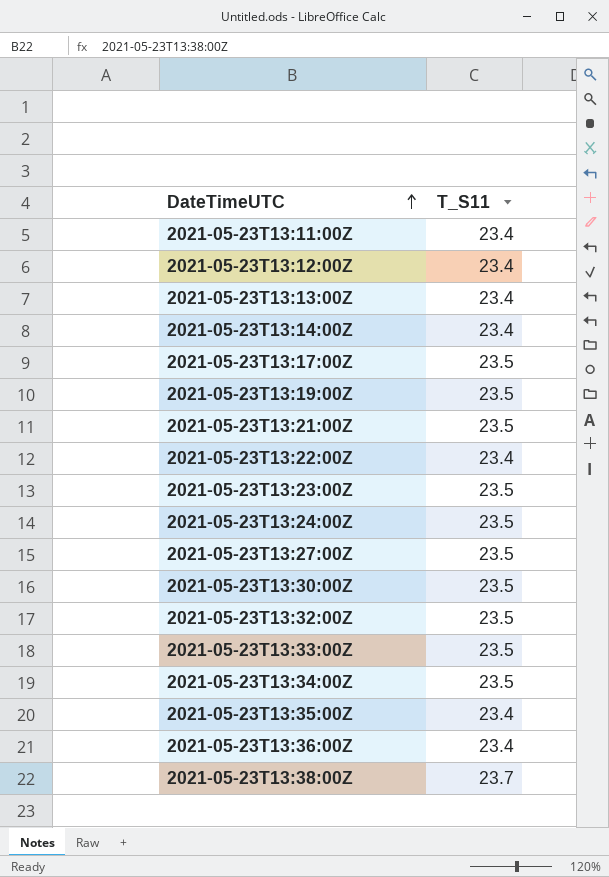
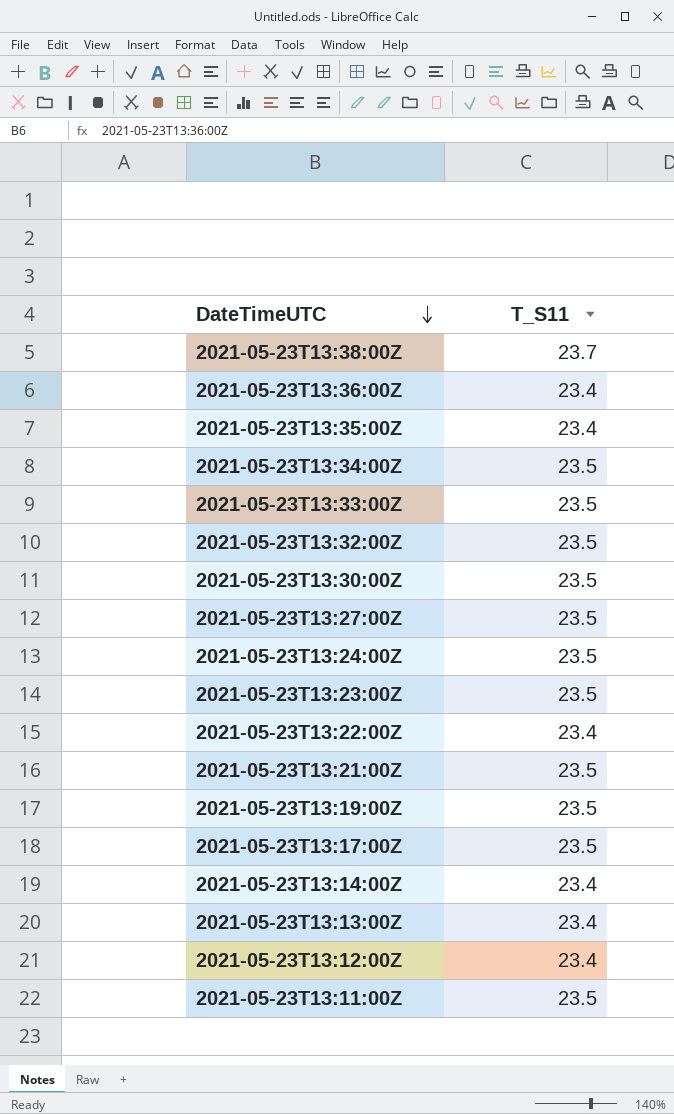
row order: DateTimeUTC ascending -> DateTimeUTC descending
2021-05-23T13:11:00Z | T_S11: 23.4 -> 23.5

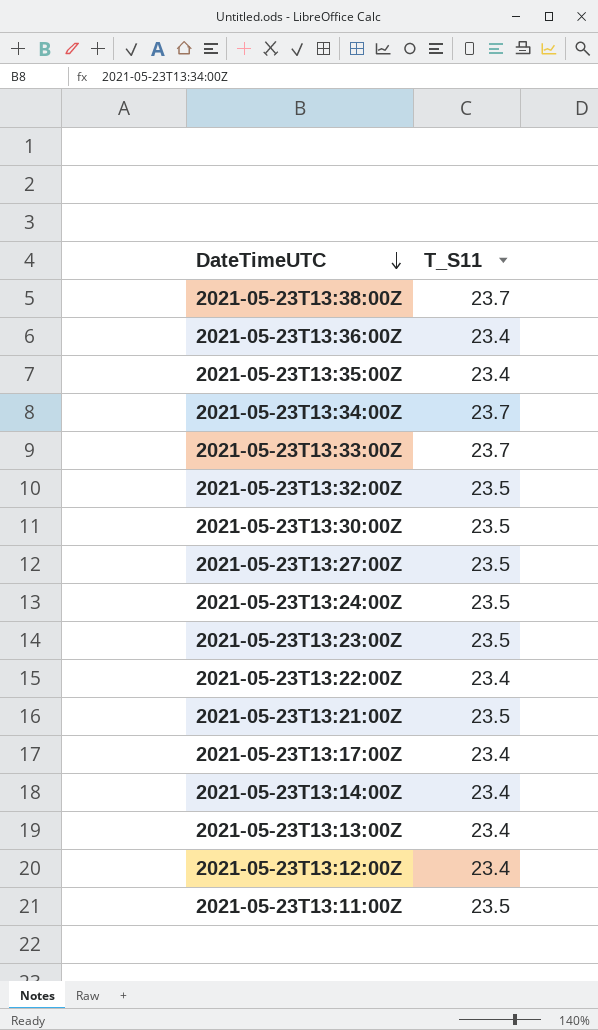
row 2021-05-23T13:19:00Z: 23.5 -> none
2021-05-23T13:34:00Z | T_S11: 23.5 -> 23.7
2021-05-23T13:33:00Z | T_S11: 23.5 -> 23.7
2021-05-23T13:17:00Z | T_S11: 23.5 -> 23.4

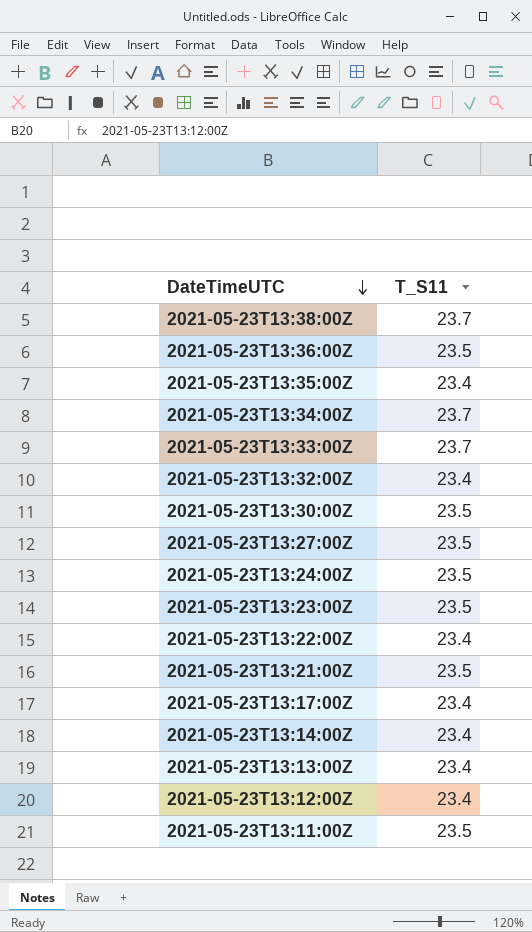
2021-05-23T13:36:00Z | T_S11: 23.4 -> 23.5
2021-05-23T13:32:00Z | T_S11: 23.5 -> 23.4

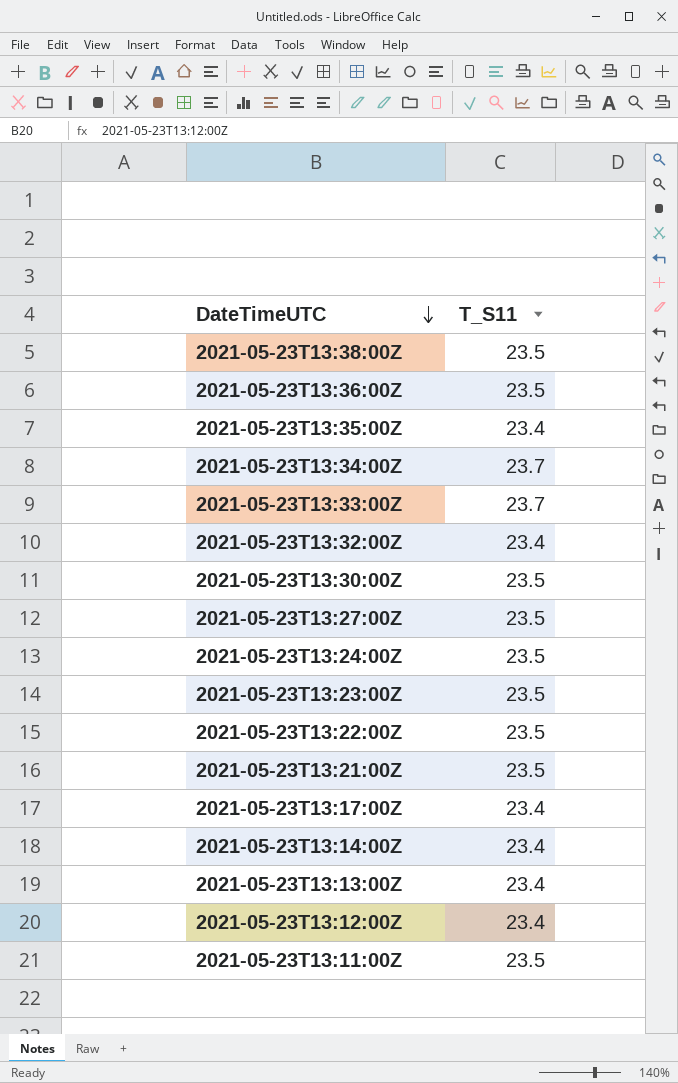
2021-05-23T13:38:00Z | T_S11: 23.7 -> 23.5
2021-05-23T13:22:00Z | T_S11: 23.4 -> 23.5

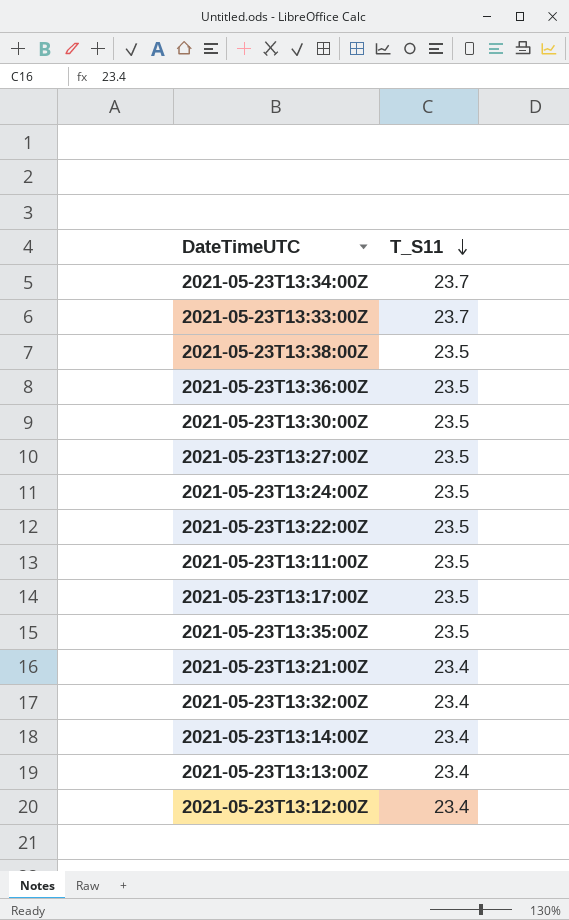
row order: DateTimeUTC descending -> T_S11 descending
row 2021-05-23T13:23:00Z: 23.5 -> none
2021-05-23T13:17:00Z | T_S11: 23.4 -> 23.5
2021-05-23T13:35:00Z | T_S11: 23.4 -> 23.5
2021-05-23T13:21:00Z | T_S11: 23.5 -> 23.4

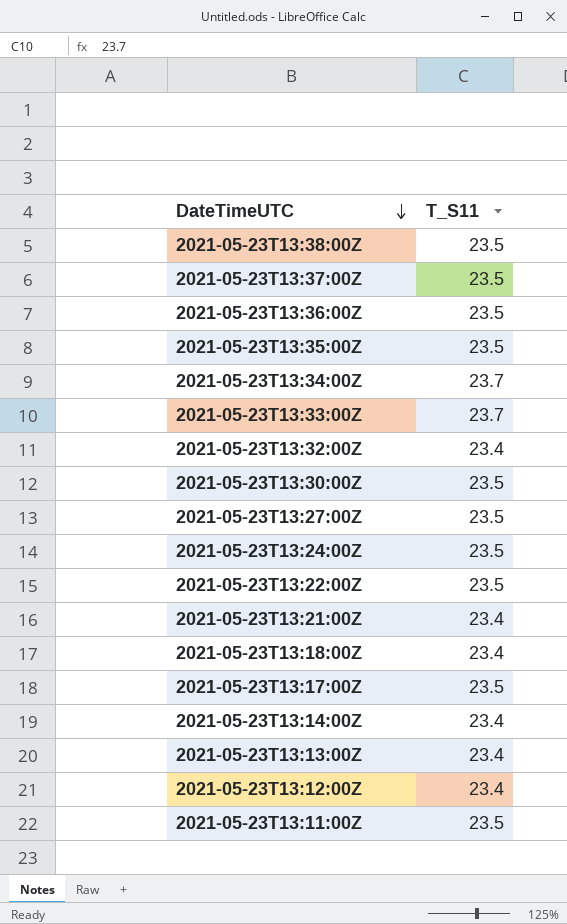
row order: T_S11 descending -> DateTimeUTC descending
row 2021-05-23T13:37:00Z: none -> 23.5
row 2021-05-23T13:18:00Z: none -> 23.4

